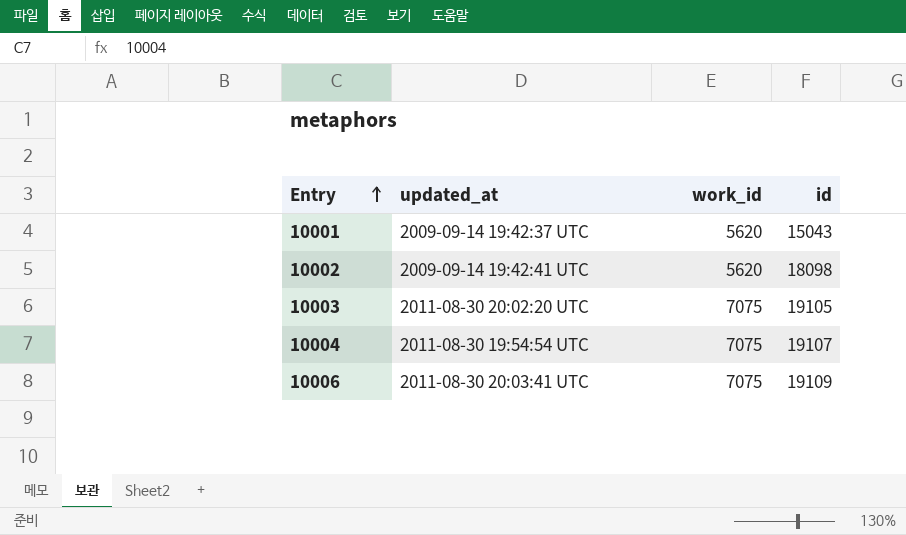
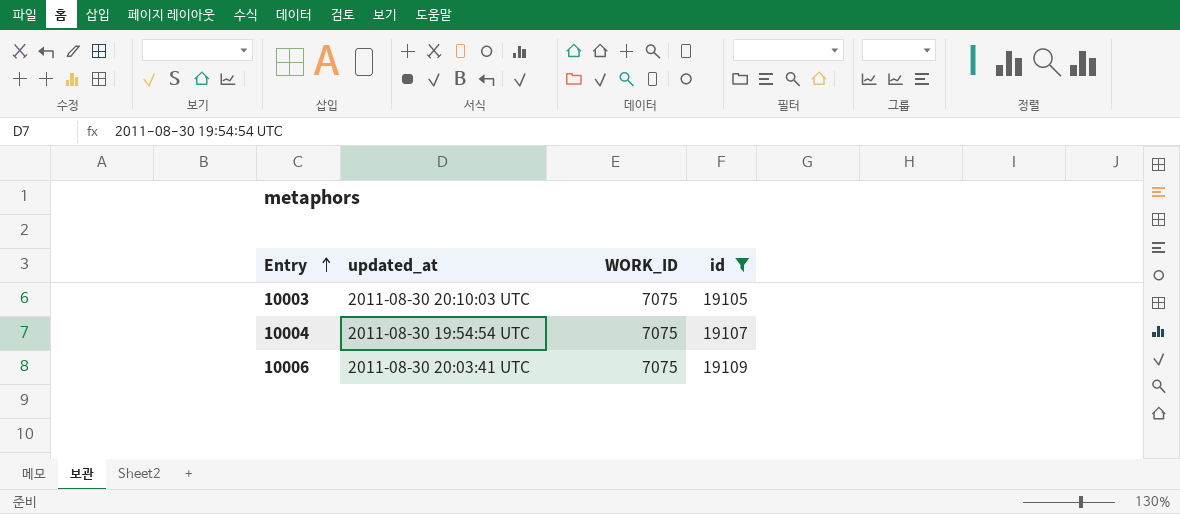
filter: none -> id >= 19105
column name: work_id -> WORK_ID
10003 | updated_at: 2011-08-30 20:02:20 UTC -> 2011-08-30 20:10:03 UTC

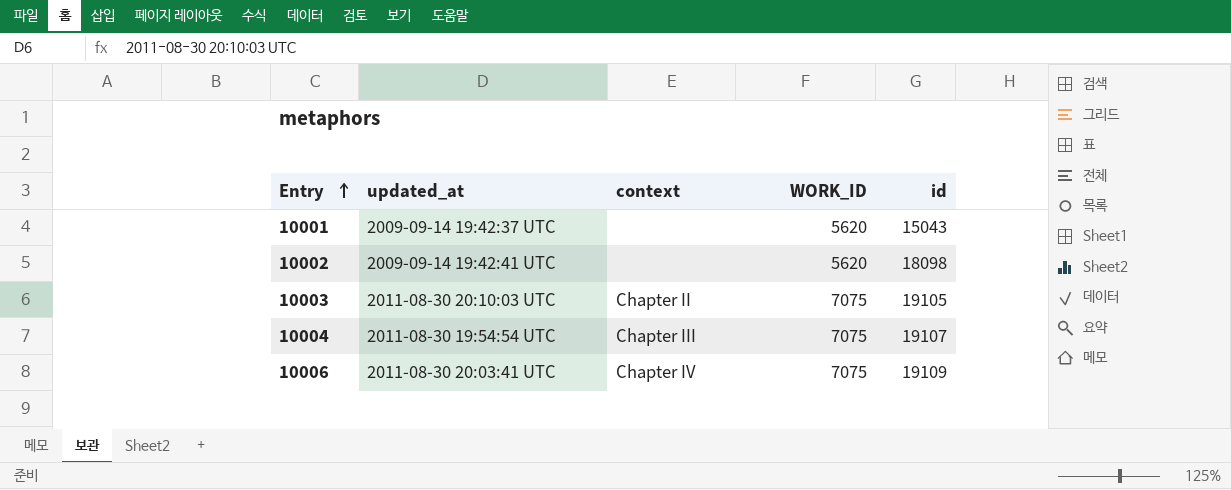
filter: id >= 19105 -> none
column context | position: none -> 3

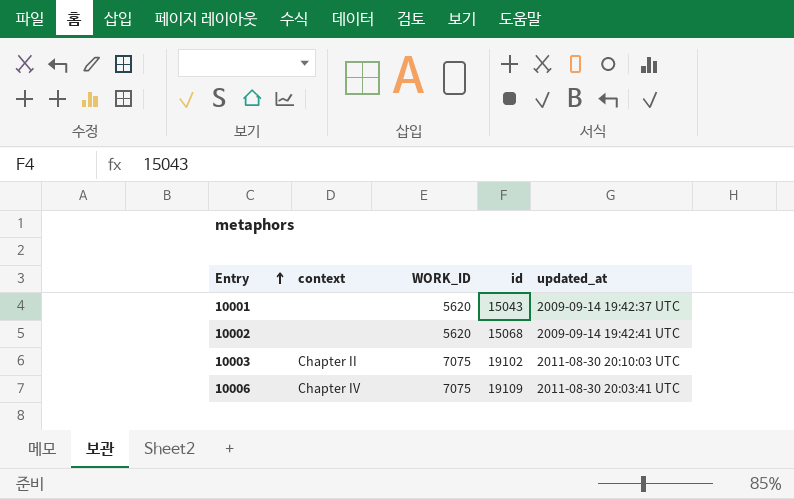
column updated_at | position: 2 -> 5
row 10004: 2011-08-30 19:54:54 UTC | Chapter III | 7075 | 19107 -> none
10002 | id: 18098 -> 15068
10003 | id: 19105 -> 19102

